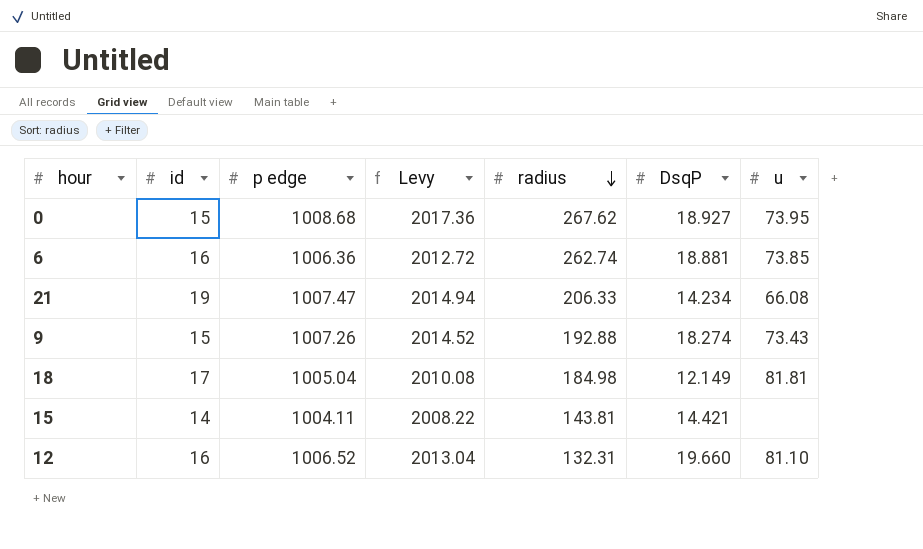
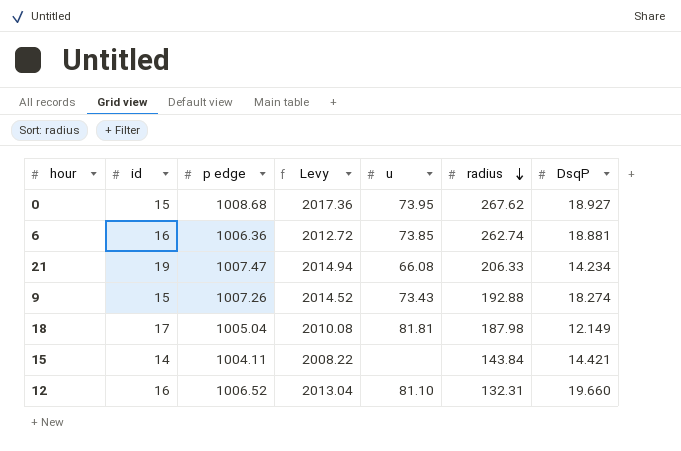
column u | position: 7 -> 5
18 | radius: 184.98 -> 187.98
15 | radius: 143.81 -> 143.84

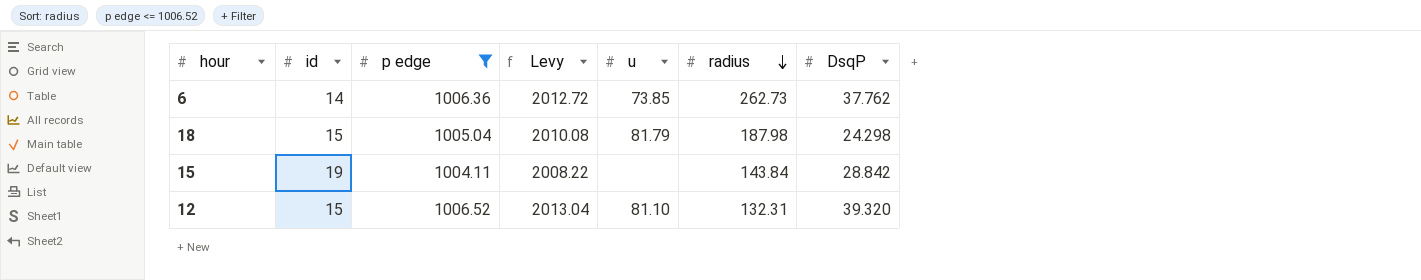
filter: none -> p edge <= 1006.52
6 | id: 16 -> 14
6 | radius: 262.74 -> 262.73
6 | DsqP: 18.881 -> 37.762
18 | id: 17 -> 15
18 | u: 81.81 -> 81.79
18 | DsqP: 12.149 -> 24.298
15 | id: 14 -> 19
15 | DsqP: 14.421 -> 28.842
12 | id: 16 -> 15
12 | DsqP: 19.660 -> 39.320

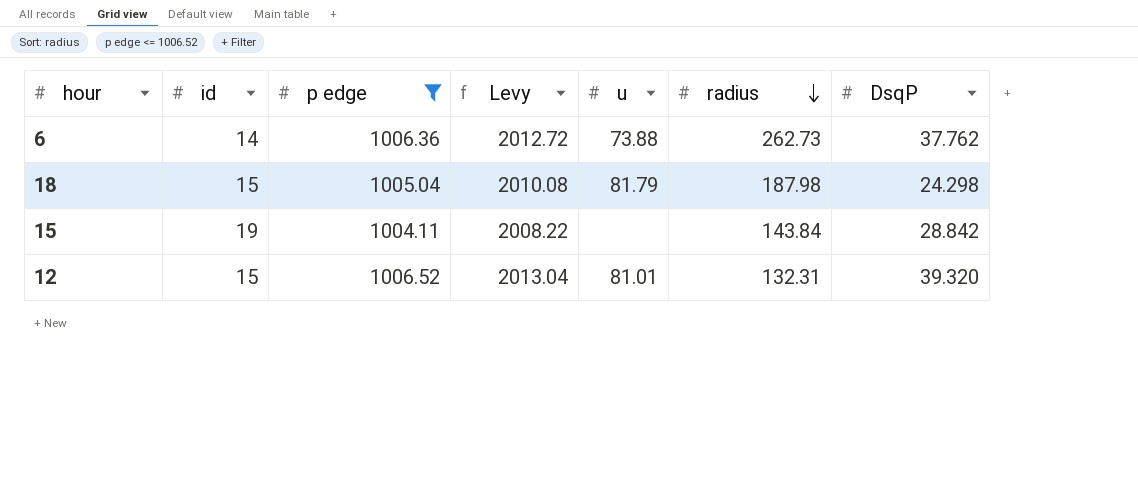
6 | u: 73.85 -> 73.88
12 | u: 81.10 -> 81.01

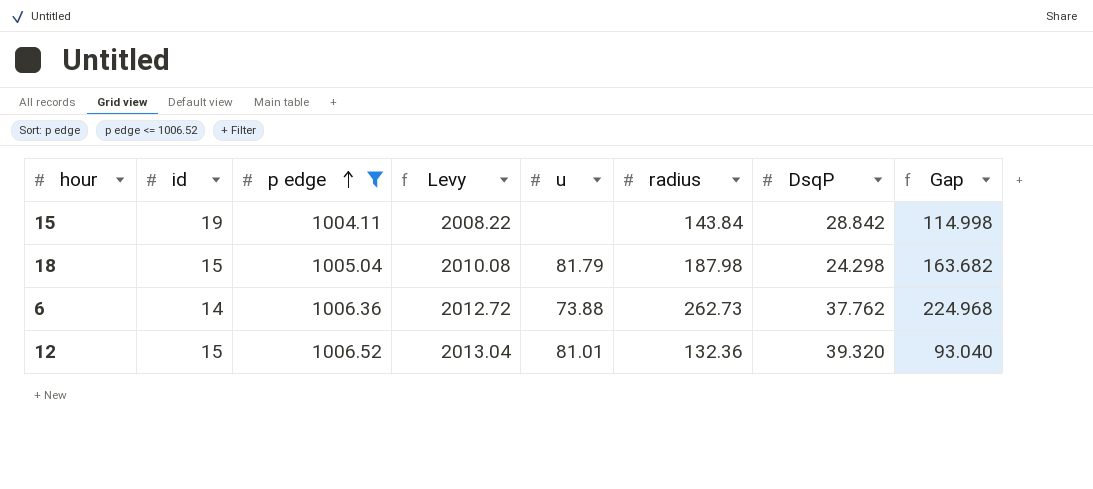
row order: radius descending -> p edge ascending
column Gap | formula: none -> [radius] - [DsqP]
12 | radius: 132.31 -> 132.36

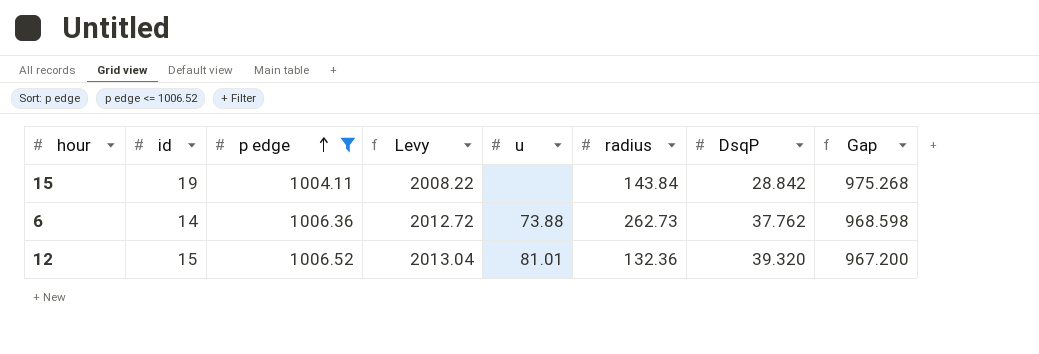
column Gap | formula: [radius] - [DsqP] -> [p edge] - [DsqP]
row 18: 15 | 1005.04 | 2010.08 | 81.79 | 187.98 | 24.298 | 163.682 -> none

